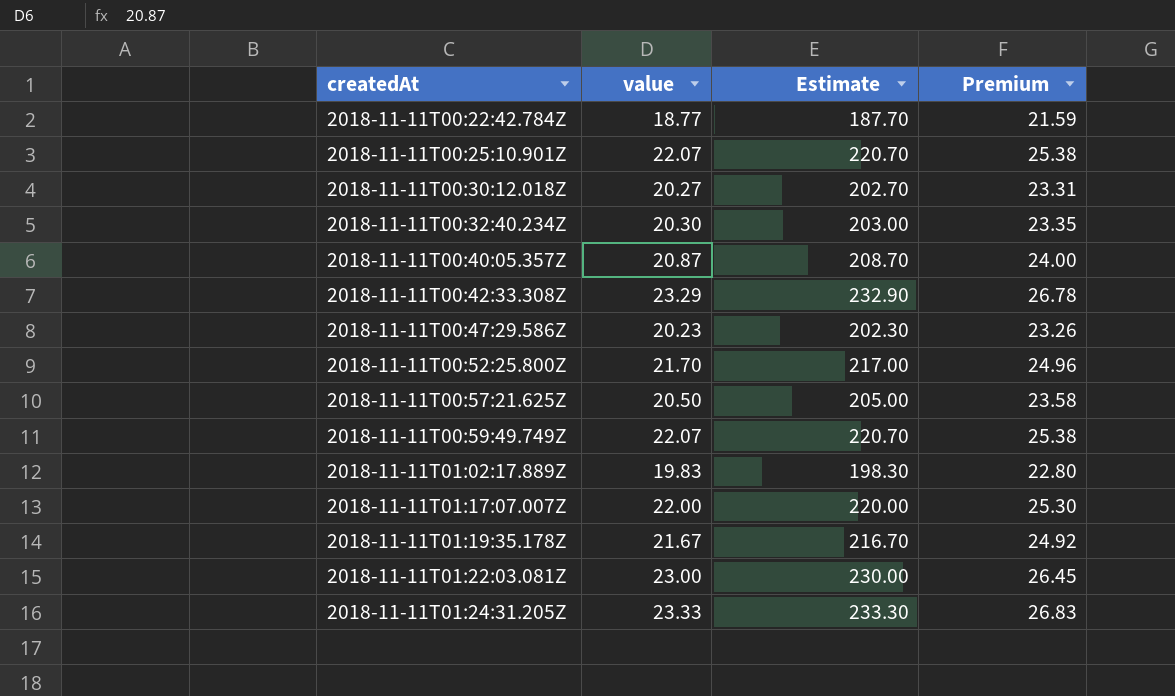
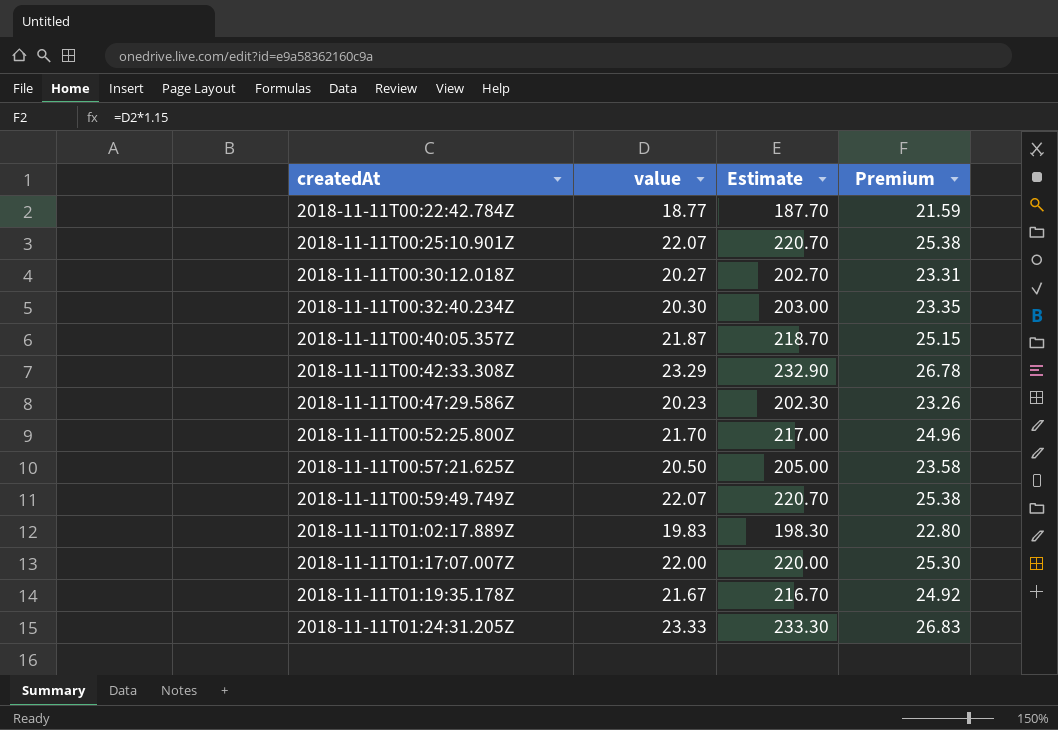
row 2018-11-11T01:22:03.081Z: 23.00 | 230.00 | 26.45 -> none
2018-11-11T00:40:05.357Z | value: 20.87 -> 21.87
2018-11-11T00:40:05.357Z | Estimate: 208.70 -> 218.70
2018-11-11T00:40:05.357Z | Premium: 24.00 -> 25.15

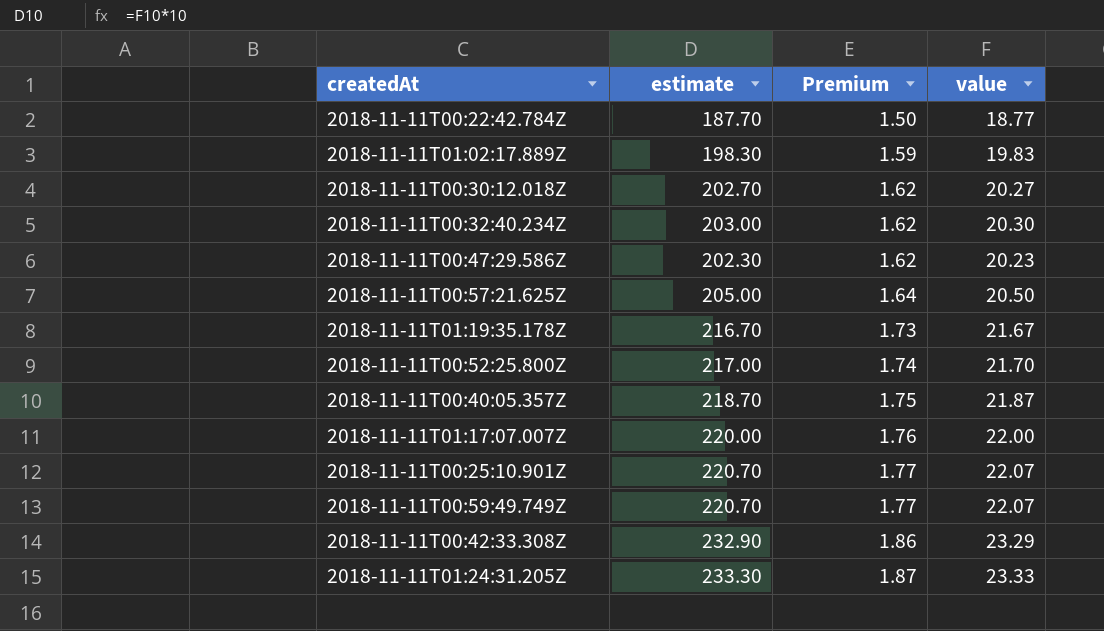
row order: createdAt ascending -> Premium ascending
column name: Estimate -> estimate
column Premium | formula: [value] * 1.15 -> [value] * 0.08
column value | position: 2 -> 4

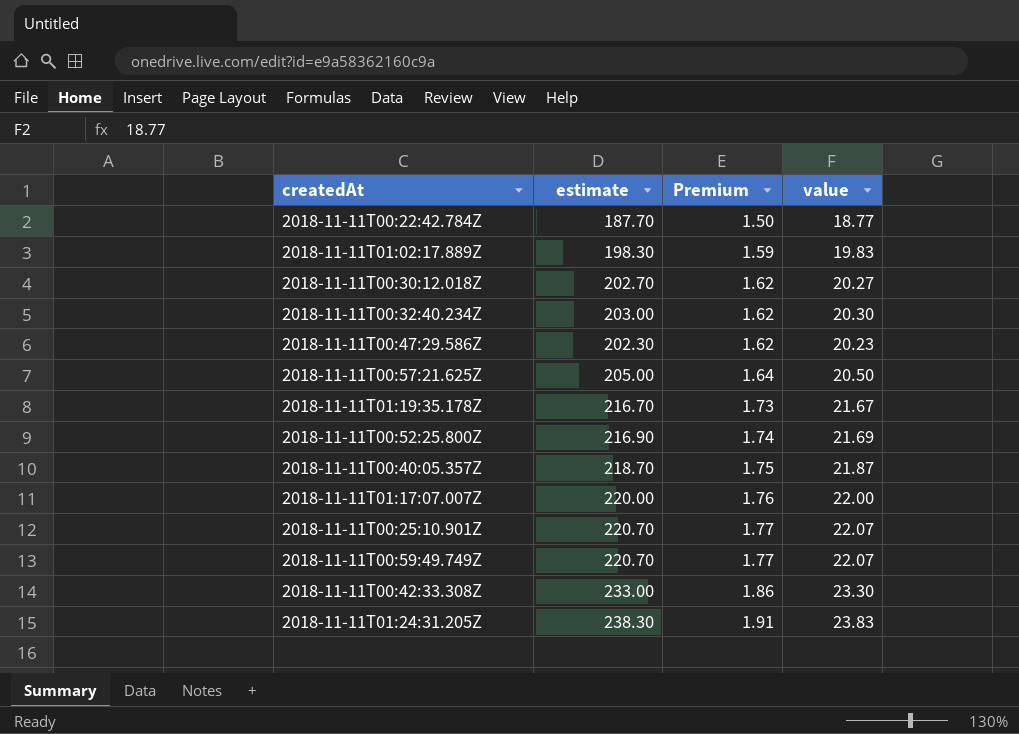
2018-11-11T00:52:25.800Z | estimate: 217.00 -> 216.90
2018-11-11T00:52:25.800Z | value: 21.70 -> 21.69
2018-11-11T00:42:33.308Z | estimate: 232.90 -> 233.00
2018-11-11T00:42:33.308Z | value: 23.29 -> 23.30
2018-11-11T01:24:31.205Z | estimate: 233.30 -> 238.30
2018-11-11T01:24:31.205Z | Premium: 1.87 -> 1.91
2018-11-11T01:24:31.205Z | value: 23.33 -> 23.83

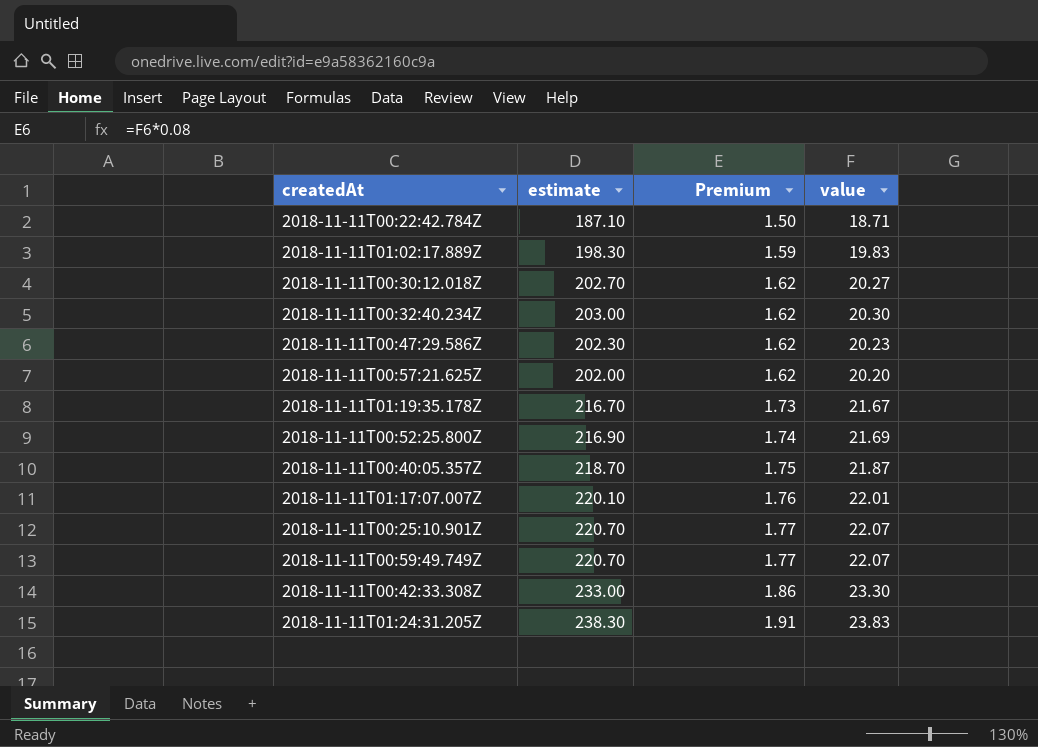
2018-11-11T00:22:42.784Z | estimate: 187.70 -> 187.10
2018-11-11T00:22:42.784Z | value: 18.77 -> 18.71
2018-11-11T00:57:21.625Z | estimate: 205.00 -> 202.00
2018-11-11T00:57:21.625Z | Premium: 1.64 -> 1.62
2018-11-11T00:57:21.625Z | value: 20.50 -> 20.20
2018-11-11T01:17:07.007Z | estimate: 220.00 -> 220.10
2018-11-11T01:17:07.007Z | value: 22.00 -> 22.01

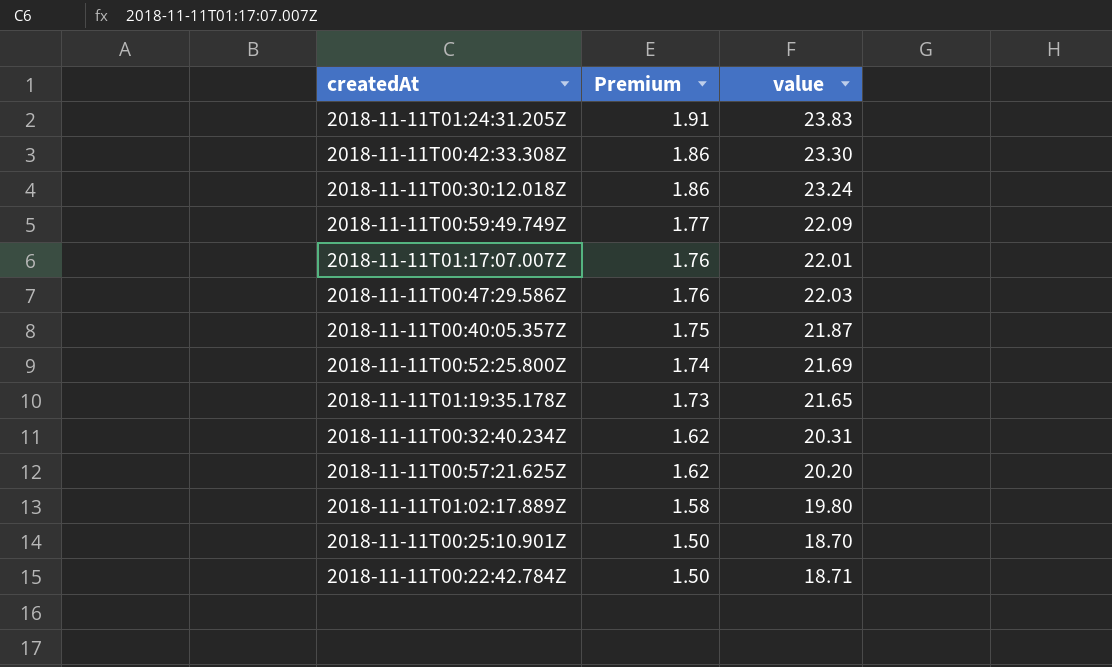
row order: Premium ascending -> Premium descending
column estimate | formula: [value] * 10 -> none
2018-11-11T00:30:12.018Z | Premium: 1.62 -> 1.86
2018-11-11T00:30:12.018Z | value: 20.27 -> 23.24
2018-11-11T00:59:49.749Z | value: 22.07 -> 22.09
2018-11-11T00:47:29.586Z | Premium: 1.62 -> 1.76
2018-11-11T00:47:29.586Z | value: 20.23 -> 22.03
2018-11-11T01:19:35.178Z | value: 21.67 -> 21.65
2018-11-11T00:32:40.234Z | value: 20.30 -> 20.31
2018-11-11T01:02:17.889Z | Premium: 1.59 -> 1.58
2018-11-11T01:02:17.889Z | value: 19.83 -> 19.80
2018-11-11T00:25:10.901Z | Premium: 1.77 -> 1.50
2018-11-11T00:25:10.901Z | value: 22.07 -> 18.70

